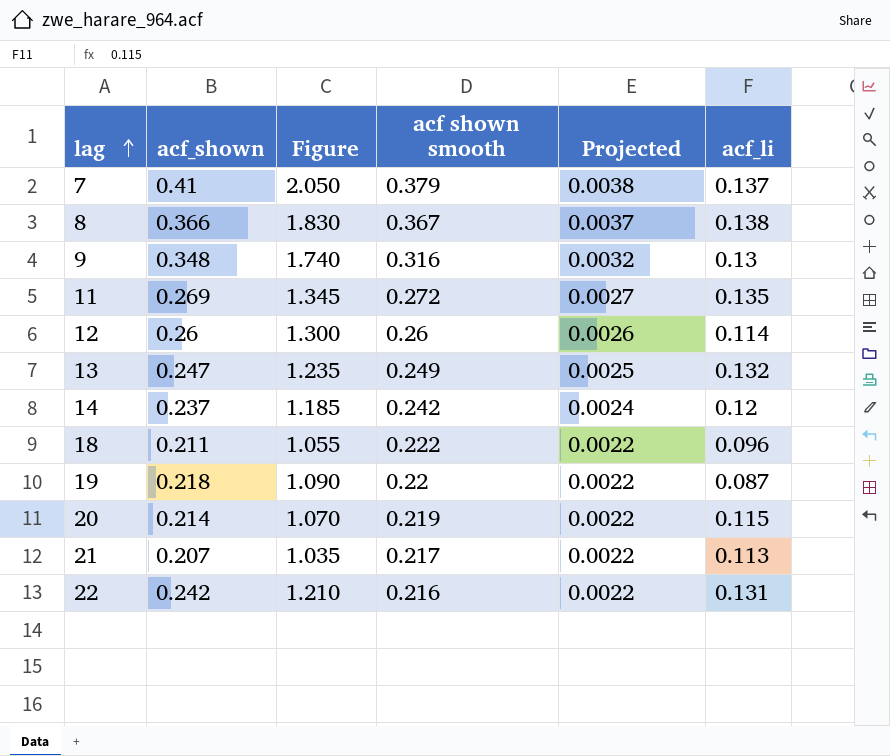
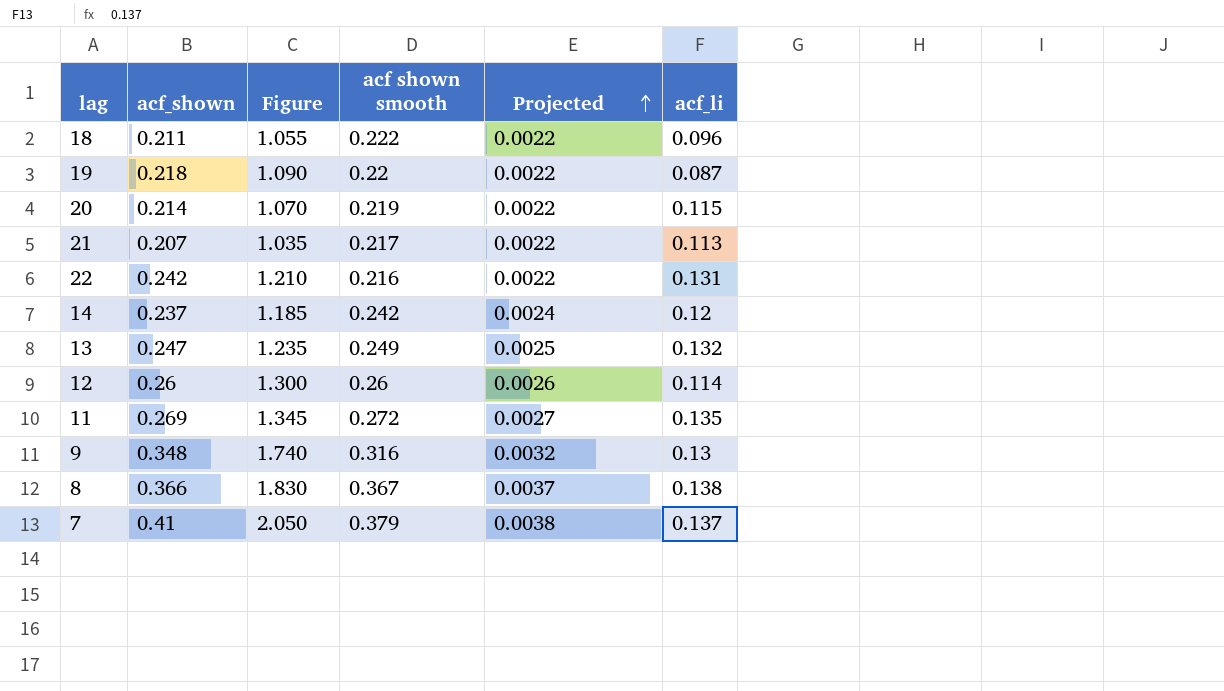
row order: lag ascending -> Projected ascending

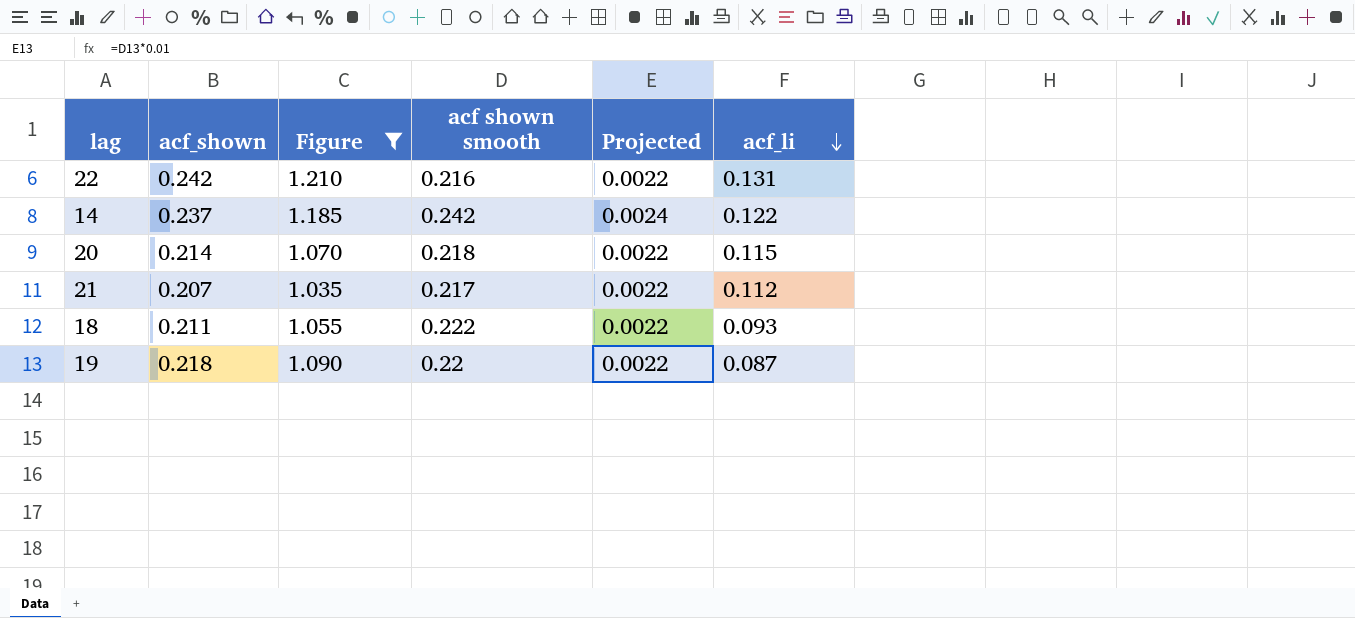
filter: none -> Figure <= 1.210
row order: Projected ascending -> acf_li descending
14 | acf_li: 0.12 -> 0.122
20 | acf shown smooth: 0.219 -> 0.218
21 | acf_li: 0.113 -> 0.112
18 | acf_li: 0.096 -> 0.093

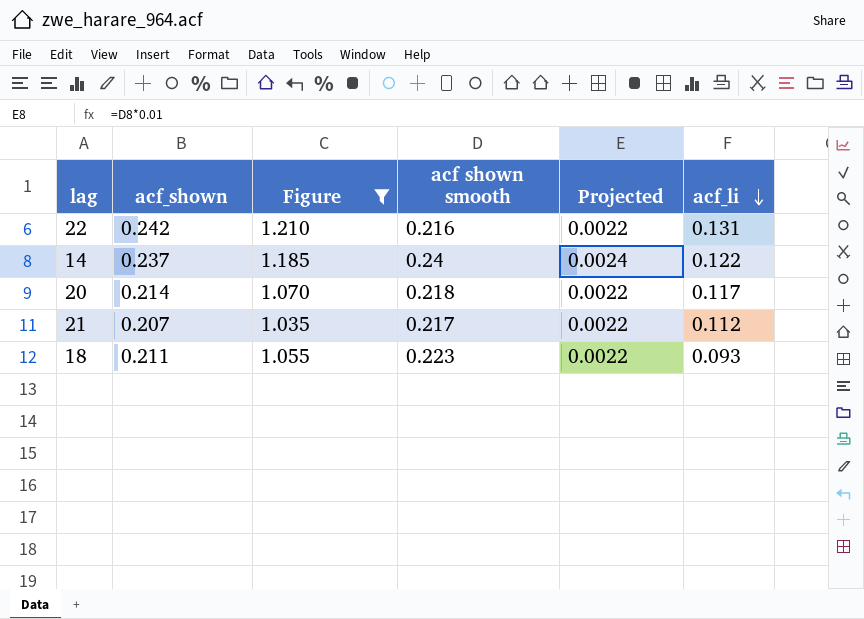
row 19: 0.218 | 1.090 | 0.22 | 0.0022 | 0.087 -> none
14 | acf shown smooth: 0.242 -> 0.24
20 | acf_li: 0.115 -> 0.117
18 | acf shown smooth: 0.222 -> 0.223

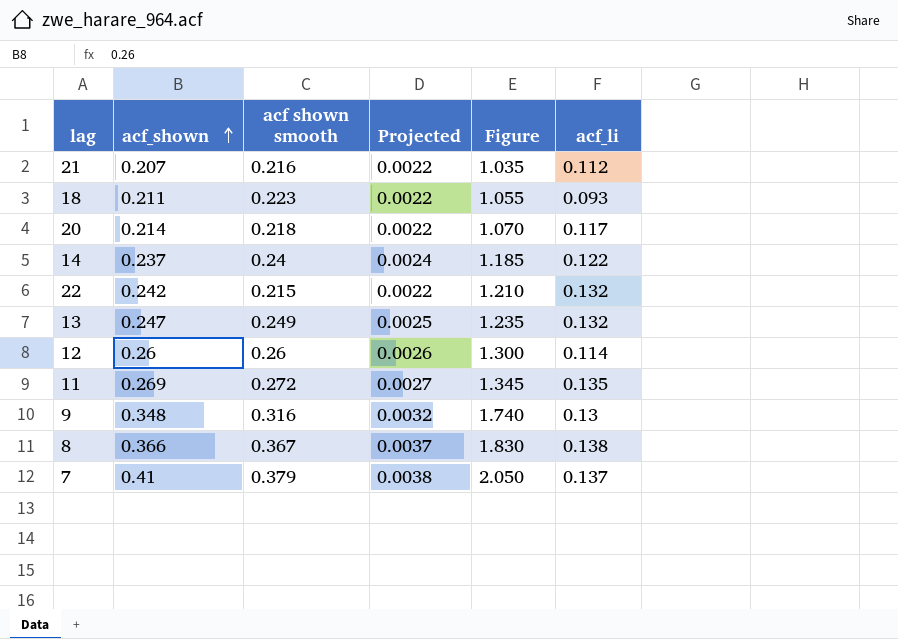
filter: Figure <= 1.210 -> none
row order: acf_li descending -> acf_shown ascending
column Figure | position: 3 -> 5
21 | acf shown smooth: 0.217 -> 0.216
22 | acf shown smooth: 0.216 -> 0.215
22 | acf_li: 0.131 -> 0.132

